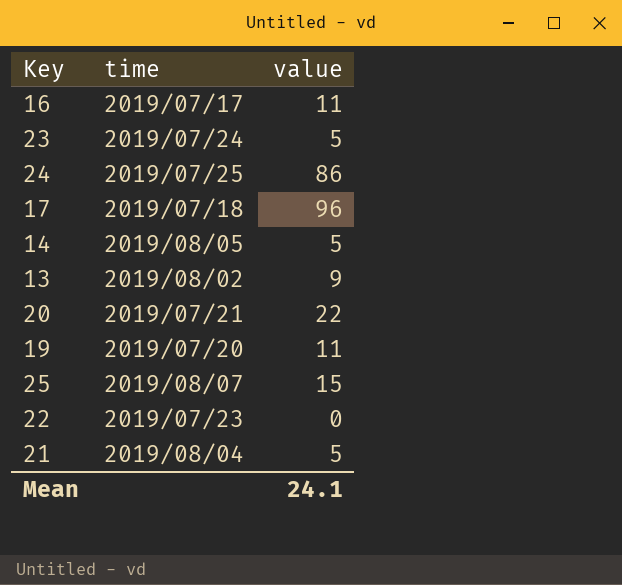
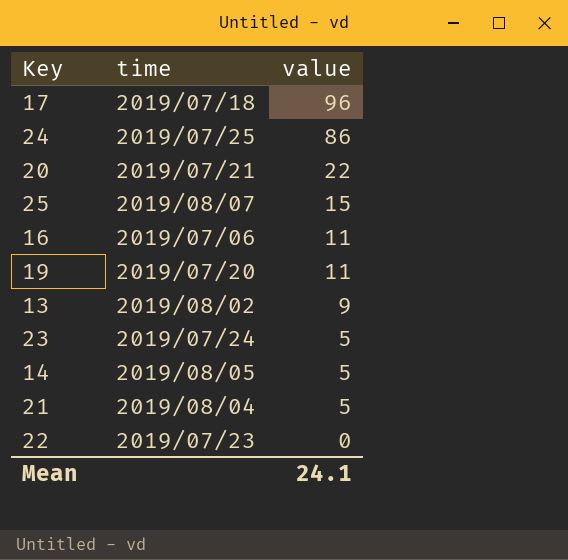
row order: none -> value descending
16 | time: 2019/07/17 -> 2019/07/06

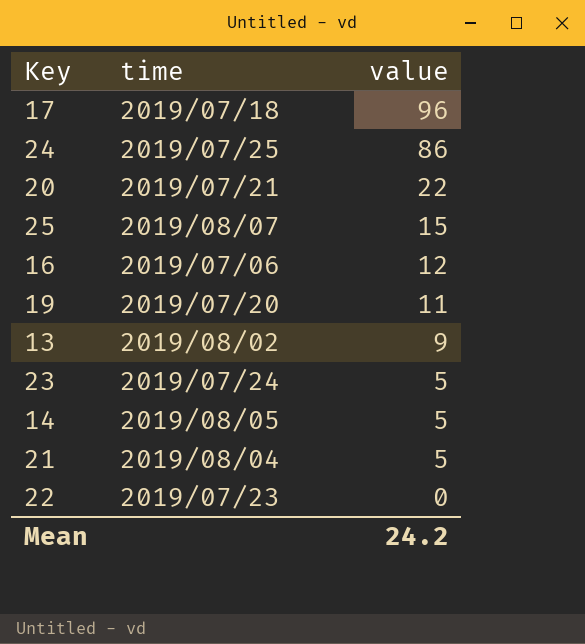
16 | value: 11 -> 12
Mean | value: 24.1 -> 24.2

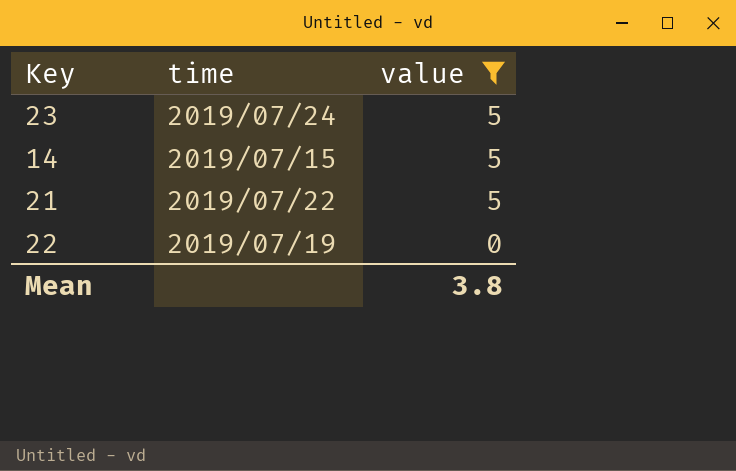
filter: none -> value <= 5
14 | time: 2019/08/05 -> 2019/07/15
21 | time: 2019/08/04 -> 2019/07/22
22 | time: 2019/07/23 -> 2019/07/19
Mean | value: 24.2 -> 3.8

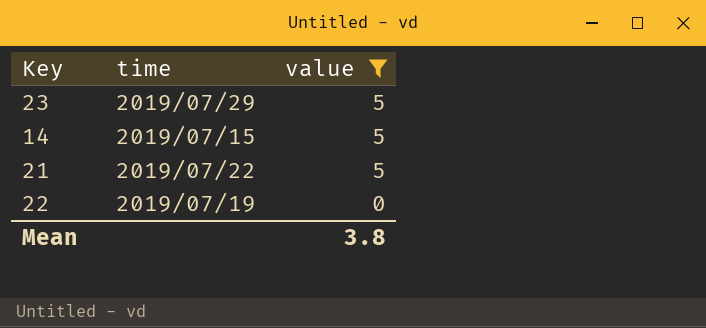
23 | time: 2019/07/24 -> 2019/07/29

